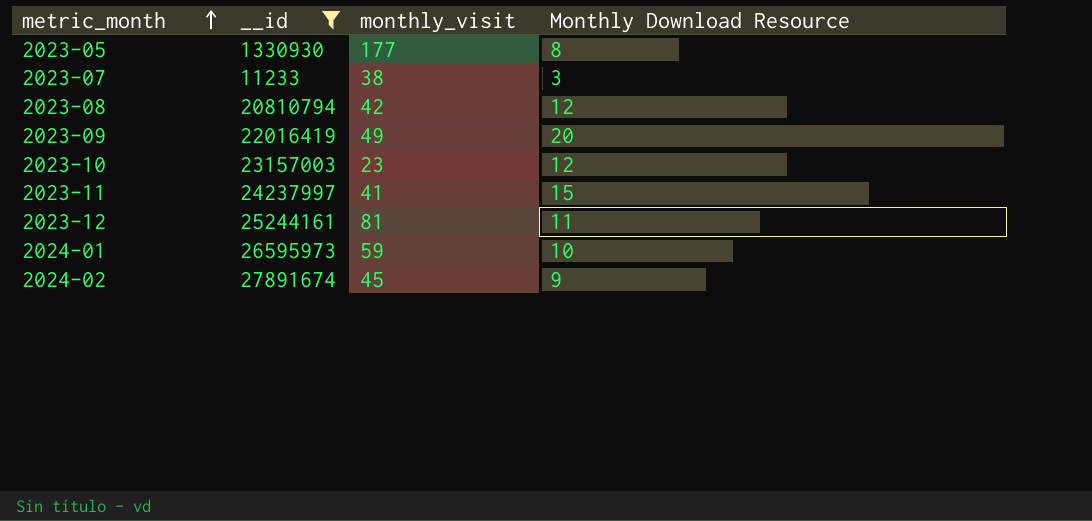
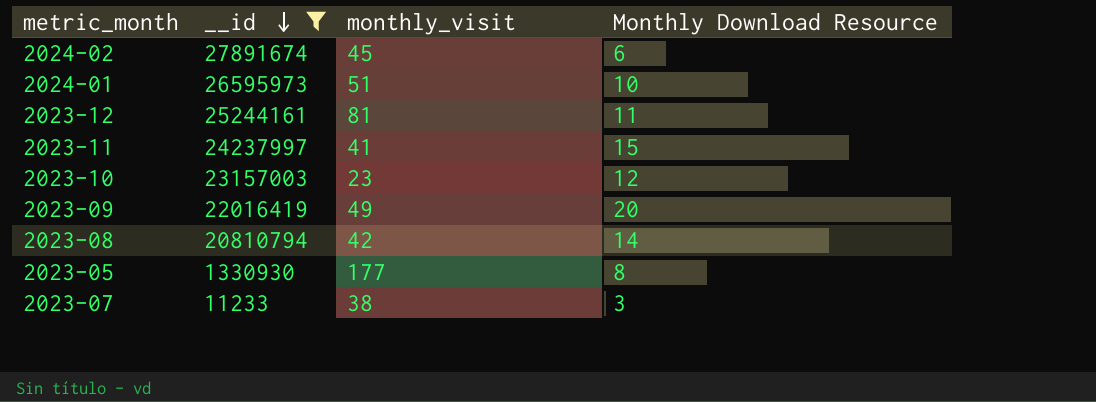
row order: metric_month ascending -> __id descending
2024-02 | Monthly Download Resource: 9 -> 6
2024-01 | monthly_visit: 59 -> 51
2023-08 | Monthly Download Resource: 12 -> 14

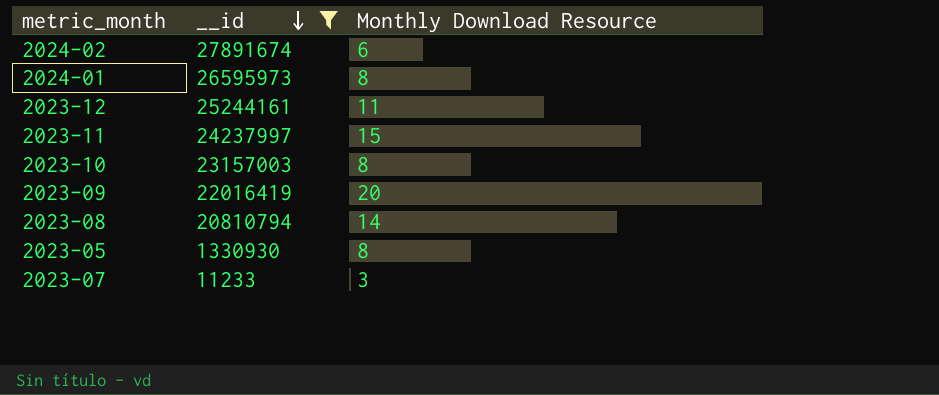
column monthly_visit | position: 3 -> none
2024-01 | Monthly Download Resource: 10 -> 8
2023-10 | Monthly Download Resource: 12 -> 8

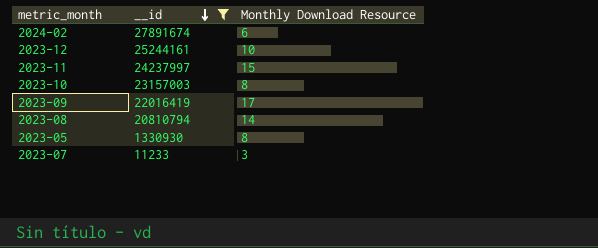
row 2024-01: 26595973 | 8 -> none
2023-12 | Monthly Download Resource: 11 -> 10
2023-09 | Monthly Download Resource: 20 -> 17

